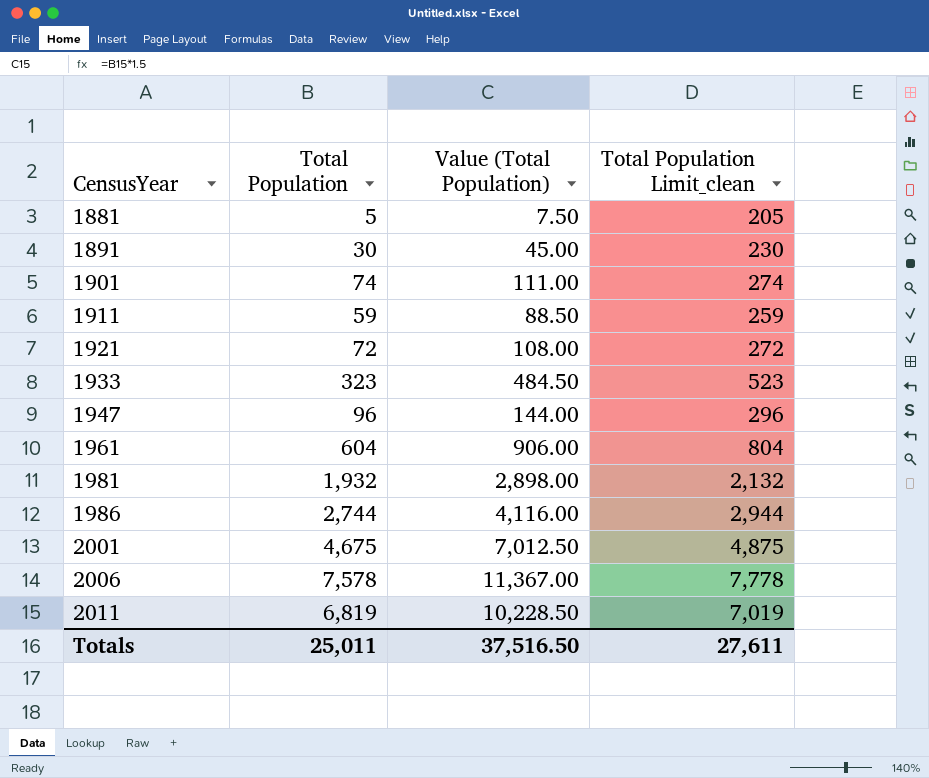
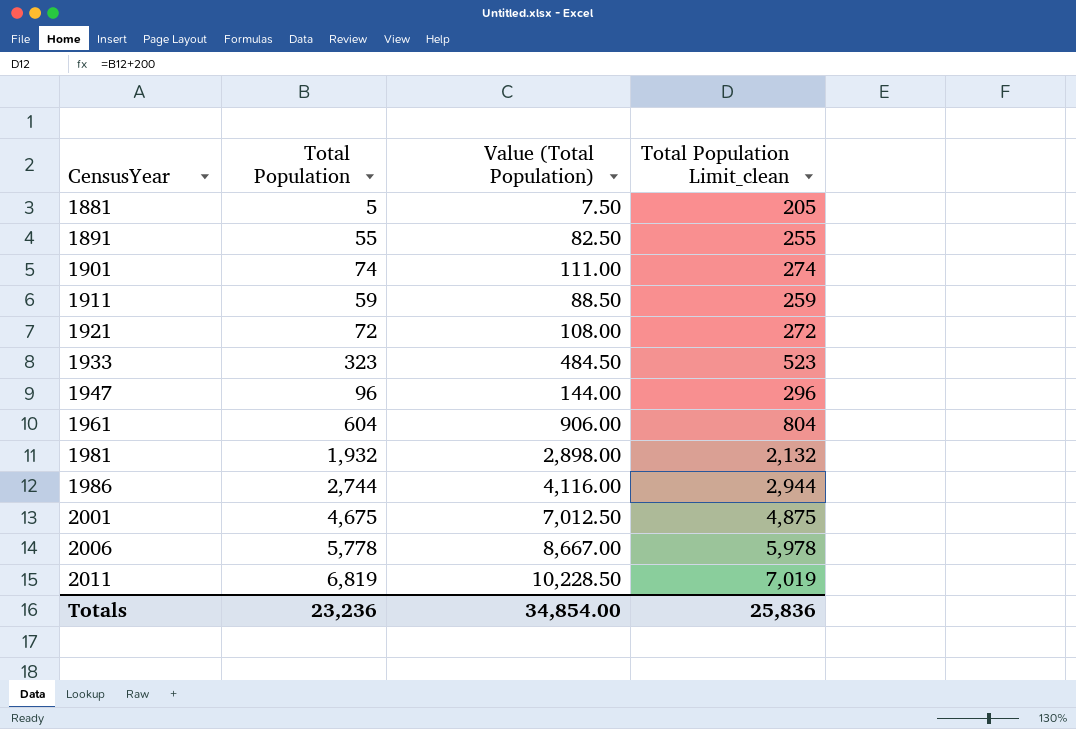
1891 | Total Population: 30 -> 55
1891 | Value (Total Population): 45.00 -> 82.50
1891 | Total Population Limit_clean: 230 -> 255
2006 | Total Population: 7,578 -> 5,778
2006 | Value (Total Population): 11,367.00 -> 8,667.00
2006 | Total Population Limit_clean: 7,778 -> 5,978
Totals | Total Population: 25,011 -> 23,236
Totals | Value (Total Population): 37,516.50 -> 34,854.00
Totals | Total Population Limit_clean: 27,611 -> 25,836

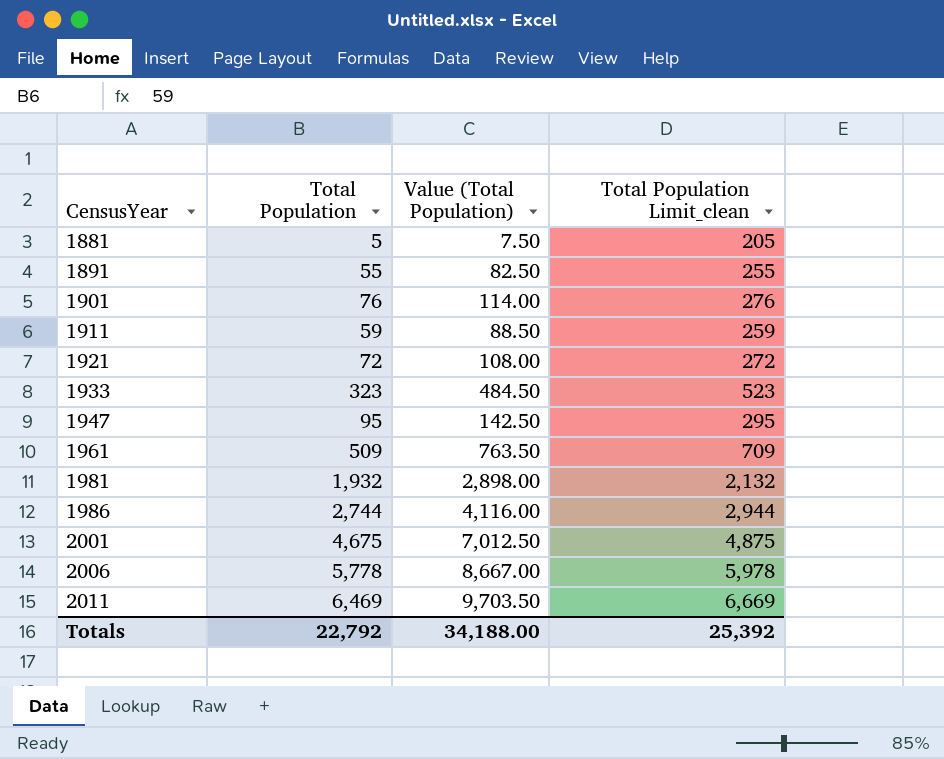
1901 | Total Population: 74 -> 76
1901 | Value (Total Population): 111.00 -> 114.00
1901 | Total Population Limit_clean: 274 -> 276
1947 | Total Population: 96 -> 95
1947 | Value (Total Population): 144.00 -> 142.50
1947 | Total Population Limit_clean: 296 -> 295
1961 | Total Population: 604 -> 509
1961 | Value (Total Population): 906.00 -> 763.50
1961 | Total Population Limit_clean: 804 -> 709
2011 | Total Population: 6,819 -> 6,469
2011 | Value (Total Population): 10,228.50 -> 9,703.50
2011 | Total Population Limit_clean: 7,019 -> 6,669
Totals | Total Population: 23,236 -> 22,792
Totals | Value (Total Population): 34,854.00 -> 34,188.00
Totals | Total Population Limit_clean: 25,836 -> 25,392

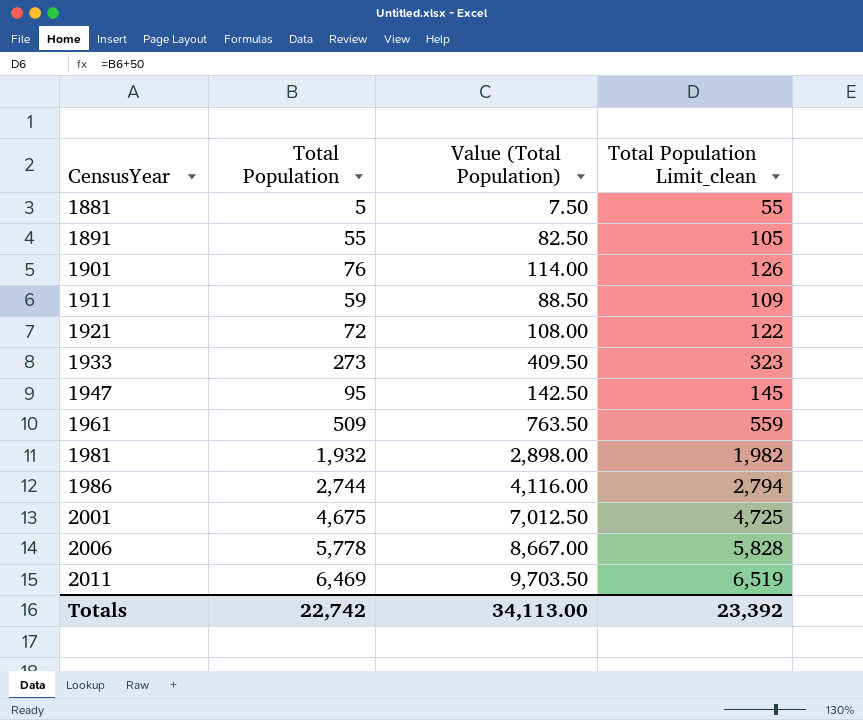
column Total Population Limit_clean | formula: [Total Population] + 200 -> [Total Population] + 50
1933 | Total Population: 323 -> 273
1933 | Value (Total Population): 484.50 -> 409.50
Totals | Total Population: 22,792 -> 22,742
Totals | Value (Total Population): 34,188.00 -> 34,113.00
Totals | Total Population Limit_clean: 25,392 -> 23,392

